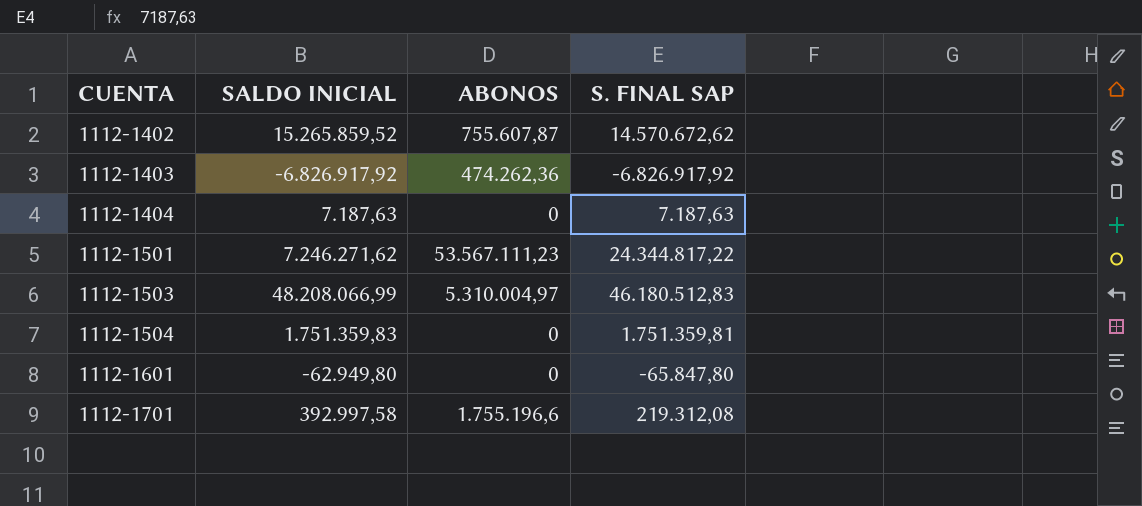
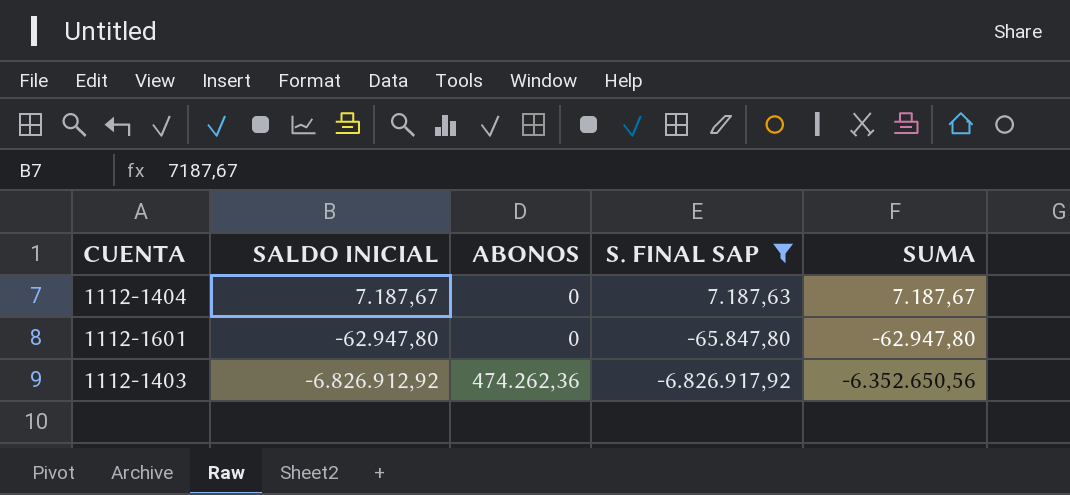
filter: none -> S. FINAL SAP <= 7.187,63
row order: CUENTA ascending -> SALDO INICIAL descending
column SUMA | formula: none -> [SALDO INICIAL] + [ABONOS]
1112-1404 | SALDO INICIAL: 7.187,63 -> 7.187,67
1112-1601 | SALDO INICIAL: -62.949,80 -> -62.947,80
1112-1403 | SALDO INICIAL: -6.826.917,92 -> -6.826.912,92

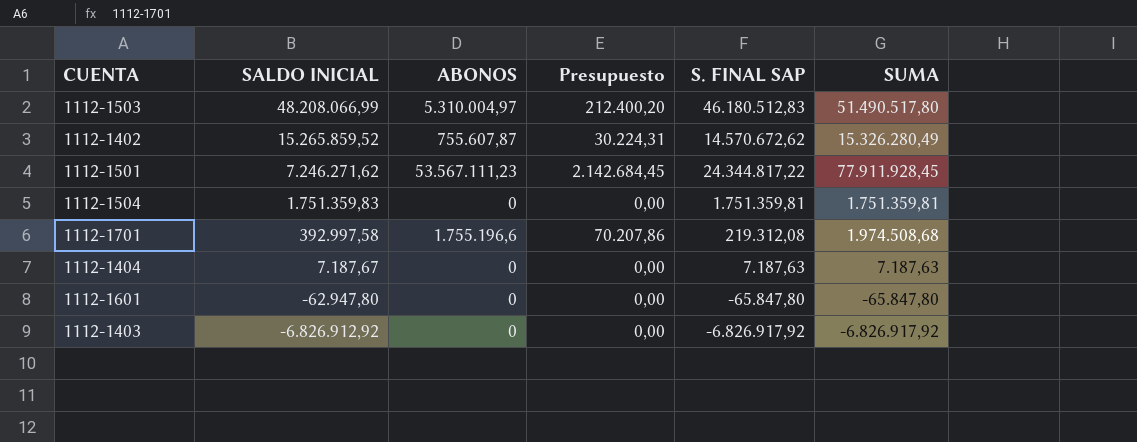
filter: S. FINAL SAP <= 7.187,63 -> none
column Presupuesto | formula: none -> [ABONOS] * 0,04
column SUMA | formula: [SALDO INICIAL] + [ABONOS] -> [ABONOS] + [S. FINAL SAP]
1112-1403 | ABONOS: 474.262,36 -> 0

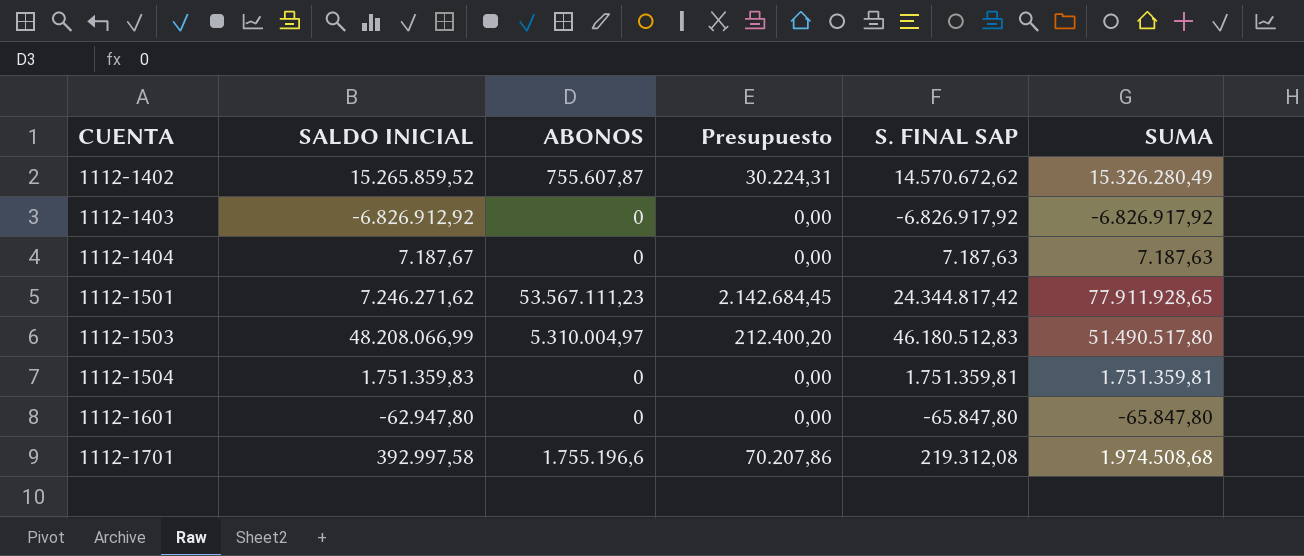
row order: SALDO INICIAL descending -> CUENTA ascending
1112-1501 | S. FINAL SAP: 24.344.817,22 -> 24.344.817,42
1112-1501 | SUMA: 77.911.928,45 -> 77.911.928,65

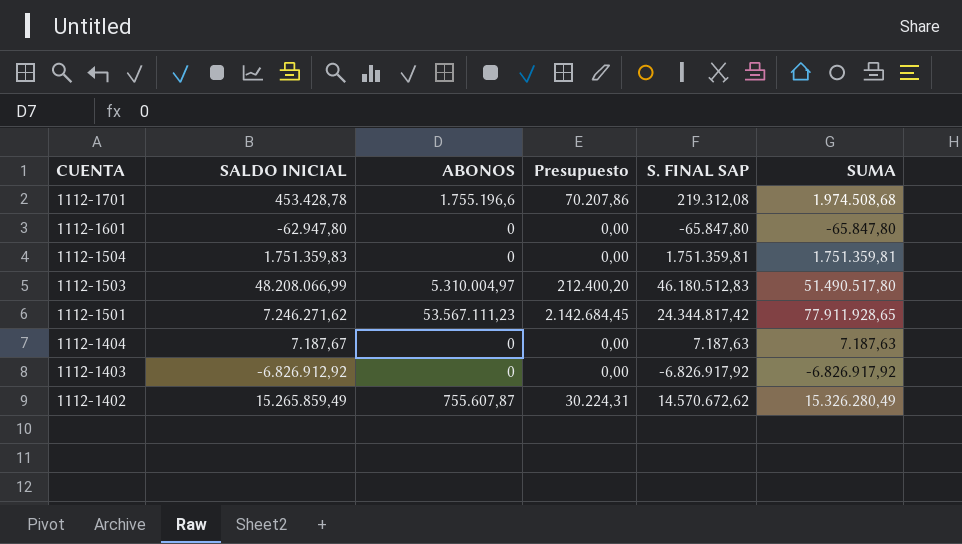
row order: CUENTA ascending -> CUENTA descending
1112-1701 | SALDO INICIAL: 392.997,58 -> 453.428,78
1112-1402 | SALDO INICIAL: 15.265.859,52 -> 15.265.859,49

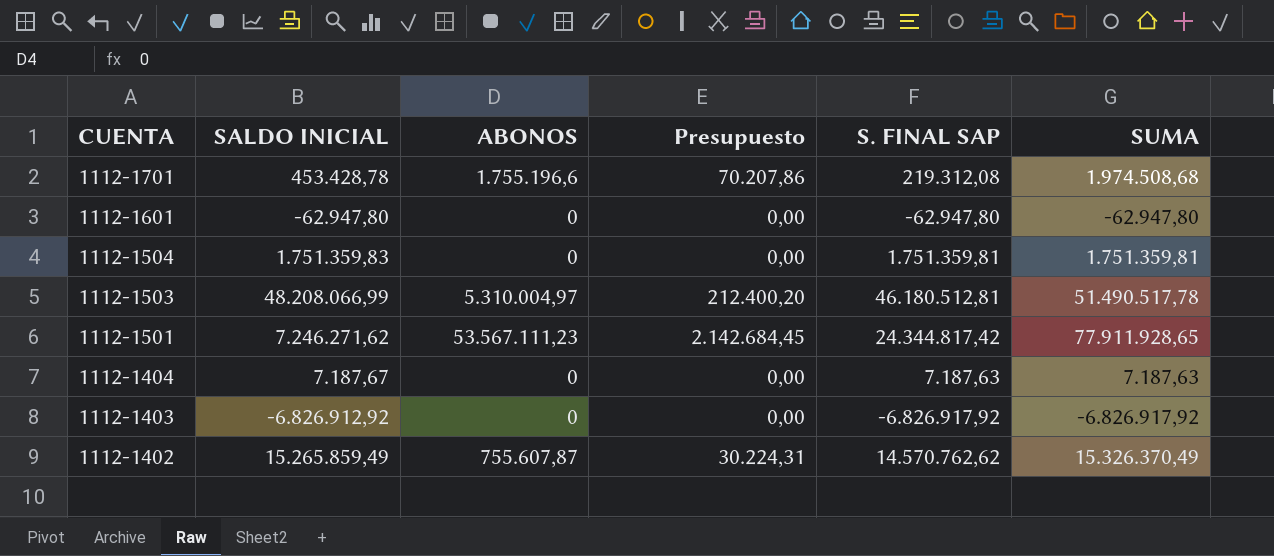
1112-1601 | S. FINAL SAP: -65.847,80 -> -62.947,80
1112-1601 | SUMA: -65.847,80 -> -62.947,80
1112-1503 | S. FINAL SAP: 46.180.512,83 -> 46.180.512,81
1112-1503 | SUMA: 51.490.517,80 -> 51.490.517,78
1112-1402 | S. FINAL SAP: 14.570.672,62 -> 14.570.762,62
1112-1402 | SUMA: 15.326.280,49 -> 15.326.370,49

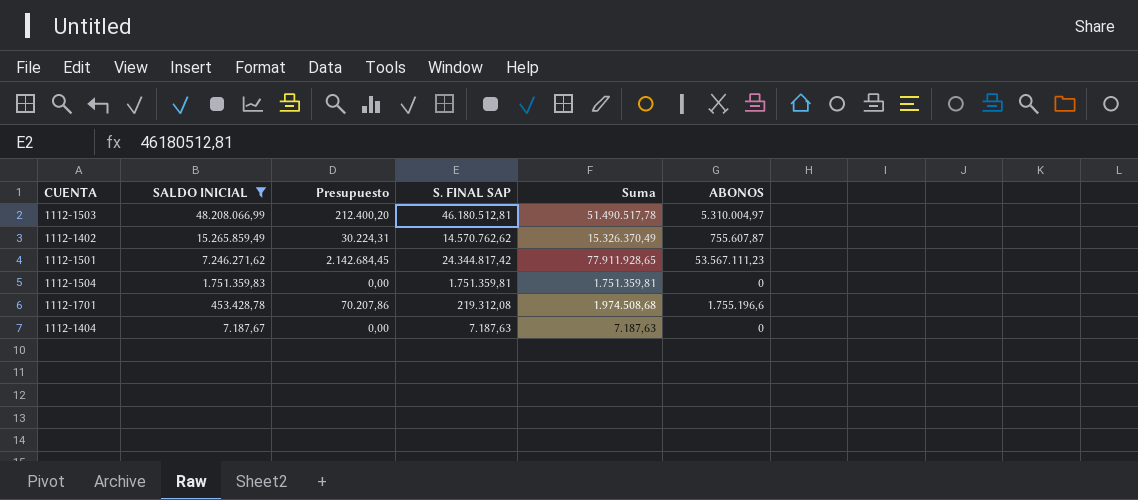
filter: none -> SALDO INICIAL >= 7.187,67
row order: CUENTA descending -> SALDO INICIAL descending
column name: SUMA -> Suma
column ABONOS | position: 3 -> 6

